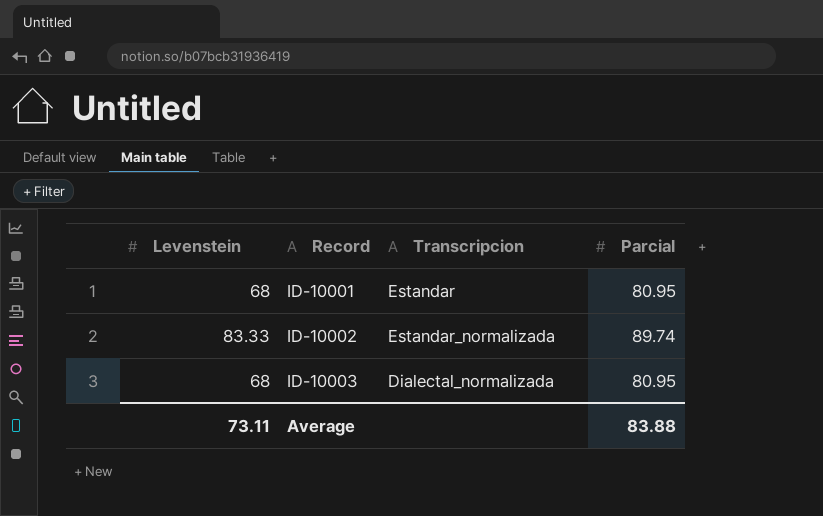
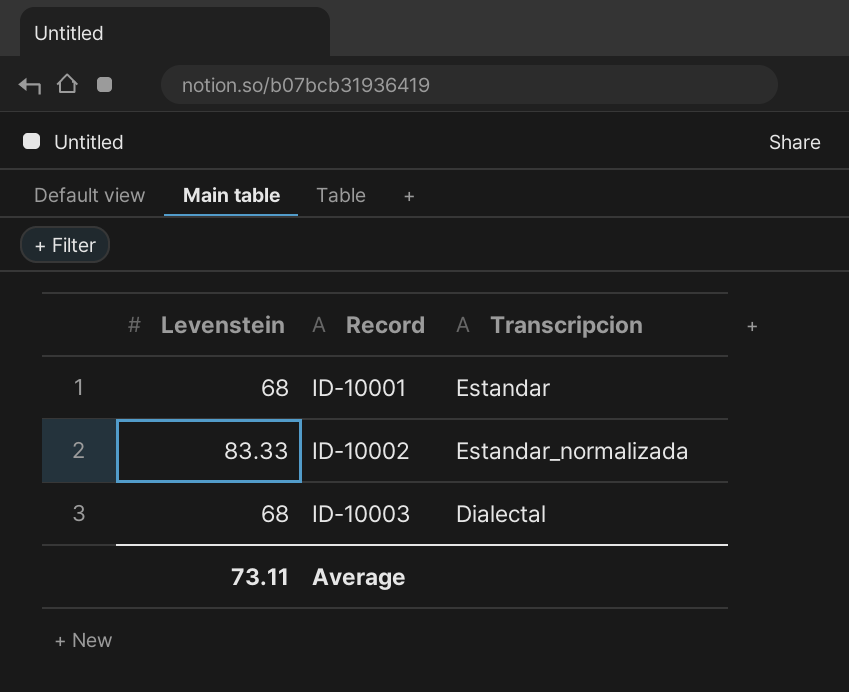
column Parcial | position: 4 -> none
ID-10003 | Transcripcion: Dialectal_normalizada -> Dialectal

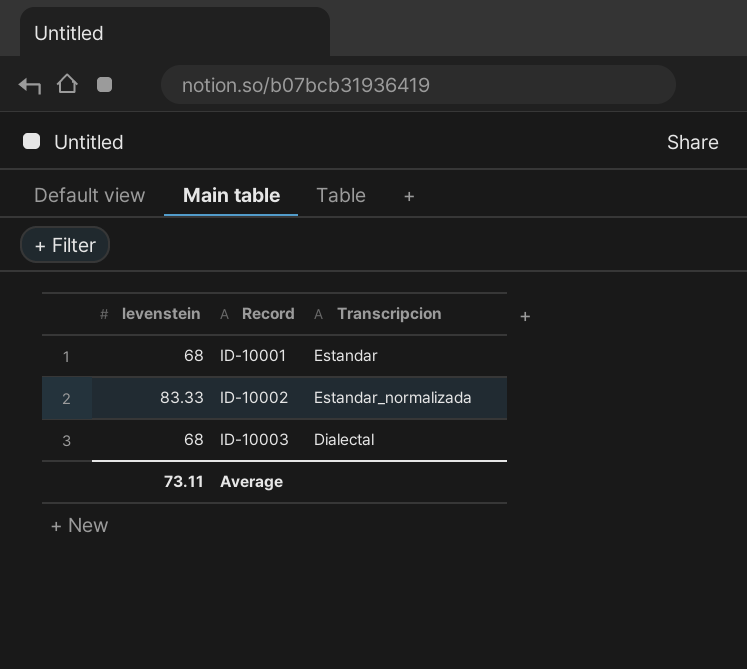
column name: Levenstein -> levenstein

